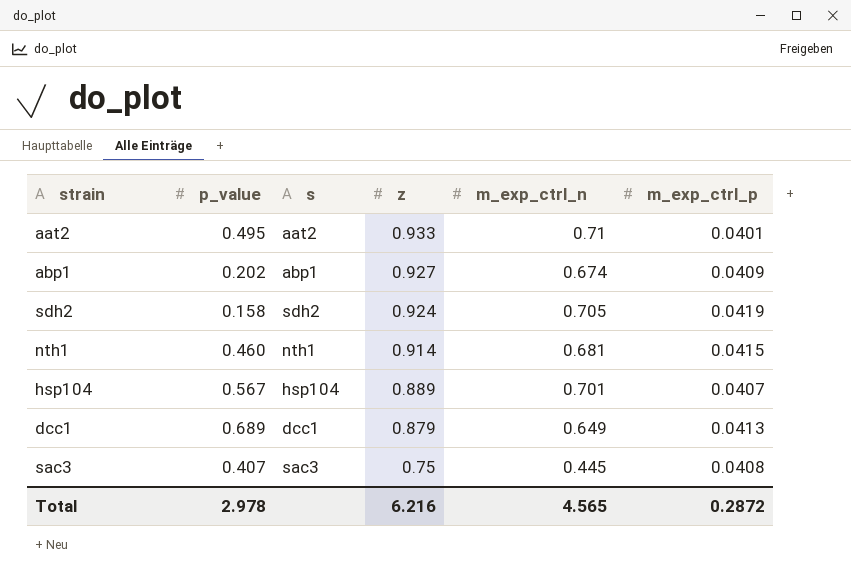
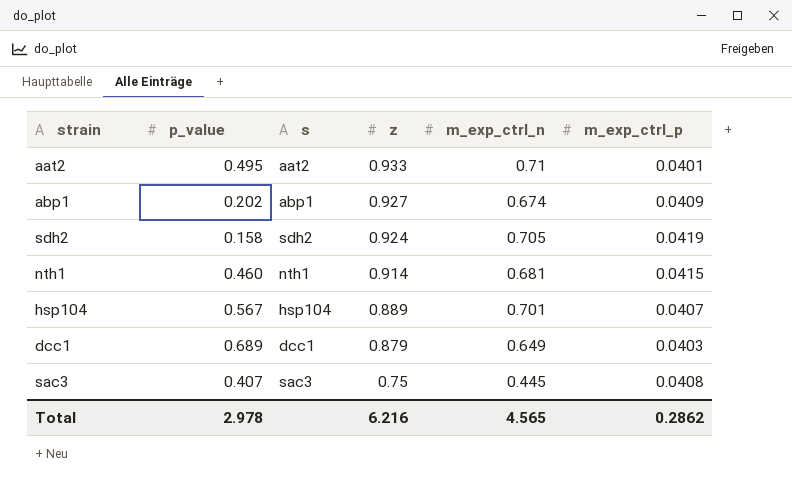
dcc1 | m_exp_ctrl_p: 0.0413 -> 0.0403
Total | m_exp_ctrl_p: 0.2872 -> 0.2862

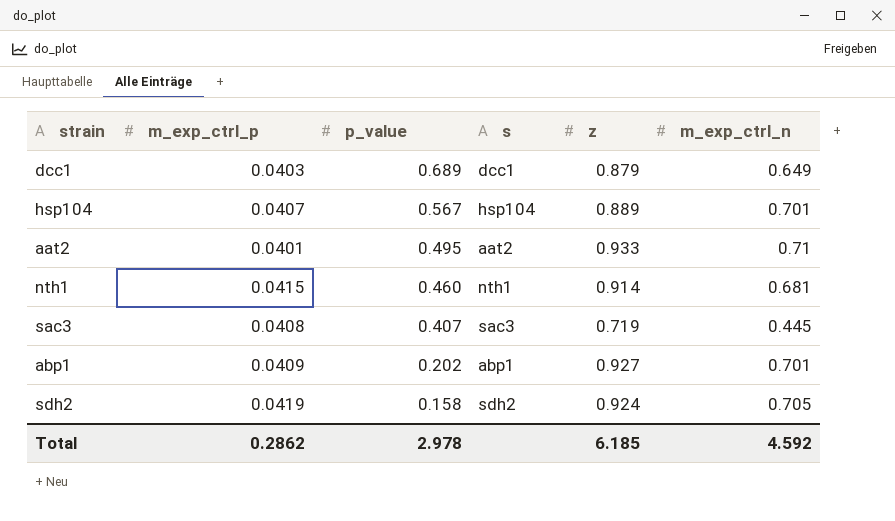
row order: z descending -> p_value descending
column m_exp_ctrl_p | position: 6 -> 2
sac3 | z: 0.75 -> 0.719
abp1 | m_exp_ctrl_n: 0.674 -> 0.701
Total | z: 6.216 -> 6.185
Total | m_exp_ctrl_n: 4.565 -> 4.592

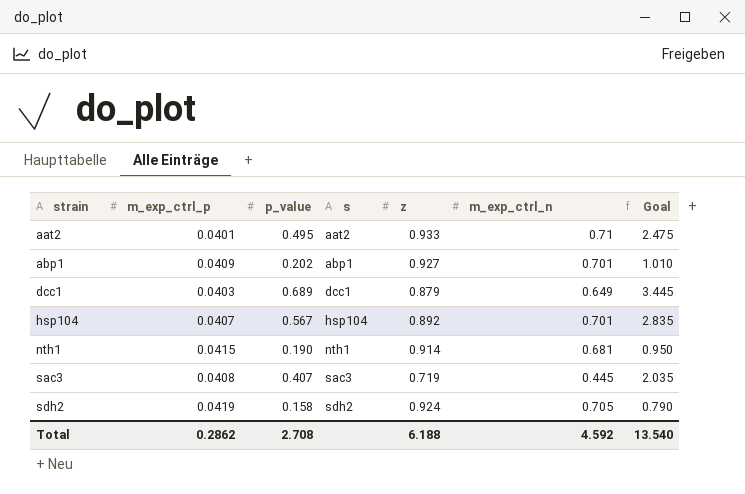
row order: p_value descending -> strain ascending
column Goal | formula: none -> [p_value] * 5
hsp104 | z: 0.889 -> 0.892
nth1 | p_value: 0.460 -> 0.190
Total | p_value: 2.978 -> 2.708
Total | z: 6.185 -> 6.188

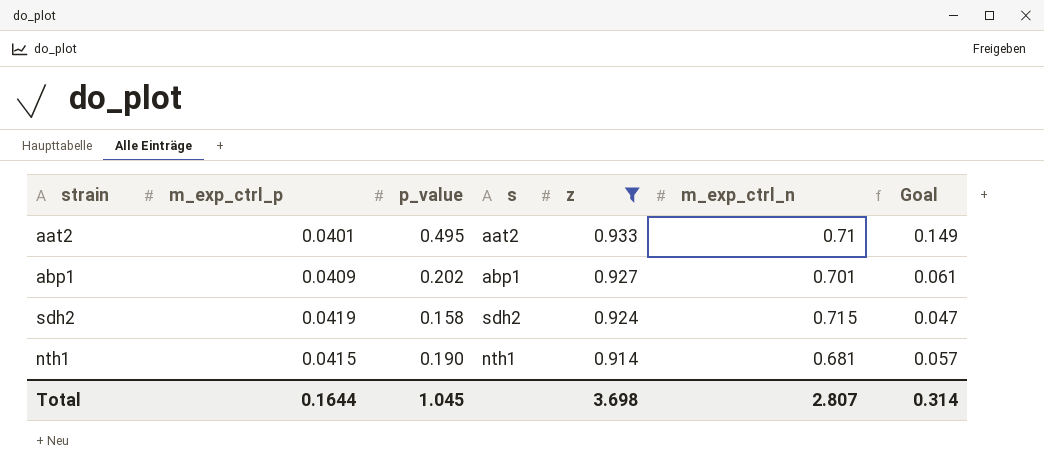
filter: none -> z >= 0.914
row order: strain ascending -> z descending
column Goal | formula: [p_value] * 5 -> [p_value] * 0.3
sdh2 | m_exp_ctrl_n: 0.705 -> 0.715
Total | m_exp_ctrl_p: 0.2862 -> 0.1644
Total | p_value: 2.708 -> 1.045
Total | z: 6.188 -> 3.698
Total | m_exp_ctrl_n: 4.592 -> 2.807
Total | Goal: 13.540 -> 0.314

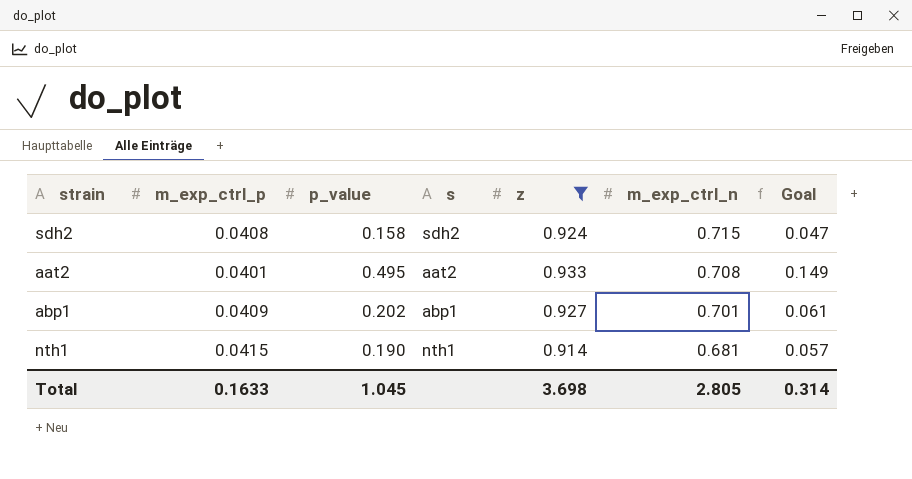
row order: z descending -> m_exp_ctrl_n descending
sdh2 | m_exp_ctrl_p: 0.0419 -> 0.0408
aat2 | m_exp_ctrl_n: 0.71 -> 0.708
Total | m_exp_ctrl_p: 0.1644 -> 0.1633
Total | m_exp_ctrl_n: 2.807 -> 2.805

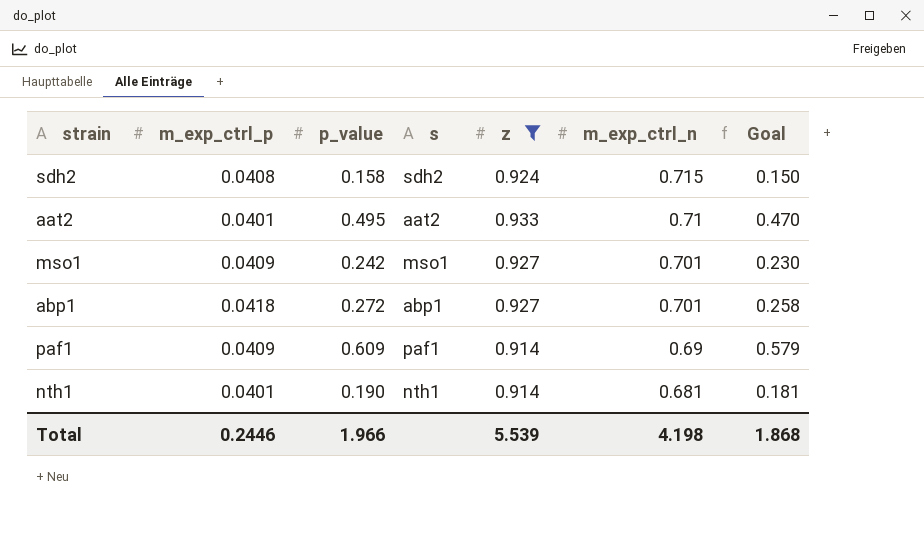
column Goal | formula: [p_value] * 0.3 -> [p_value] * 0.95
aat2 | m_exp_ctrl_n: 0.708 -> 0.71
row mso1: none -> 0.0409 | 0.242 | mso1 | 0.927 | 0.701 | 0.230
abp1 | m_exp_ctrl_p: 0.0409 -> 0.0418
abp1 | p_value: 0.202 -> 0.272
row paf1: none -> 0.0409 | 0.609 | paf1 | 0.914 | 0.69 | 0.579
nth1 | m_exp_ctrl_p: 0.0415 -> 0.0401
Total | m_exp_ctrl_p: 0.1633 -> 0.2446
Total | p_value: 1.045 -> 1.966
Total | z: 3.698 -> 5.539
Total | m_exp_ctrl_n: 2.805 -> 4.198
Total | Goal: 0.314 -> 1.868

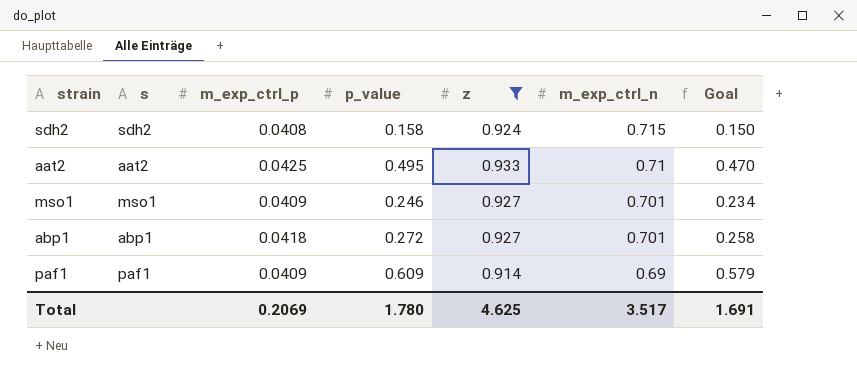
column s | position: 4 -> 2
row nth1: 0.0401 | 0.190 | nth1 | 0.914 | 0.681 | 0.181 -> none
aat2 | m_exp_ctrl_p: 0.0401 -> 0.0425
mso1 | p_value: 0.242 -> 0.246
mso1 | Goal: 0.230 -> 0.234
Total | m_exp_ctrl_p: 0.2446 -> 0.2069
Total | p_value: 1.966 -> 1.780
Total | z: 5.539 -> 4.625
Total | m_exp_ctrl_n: 4.198 -> 3.517
Total | Goal: 1.868 -> 1.691

